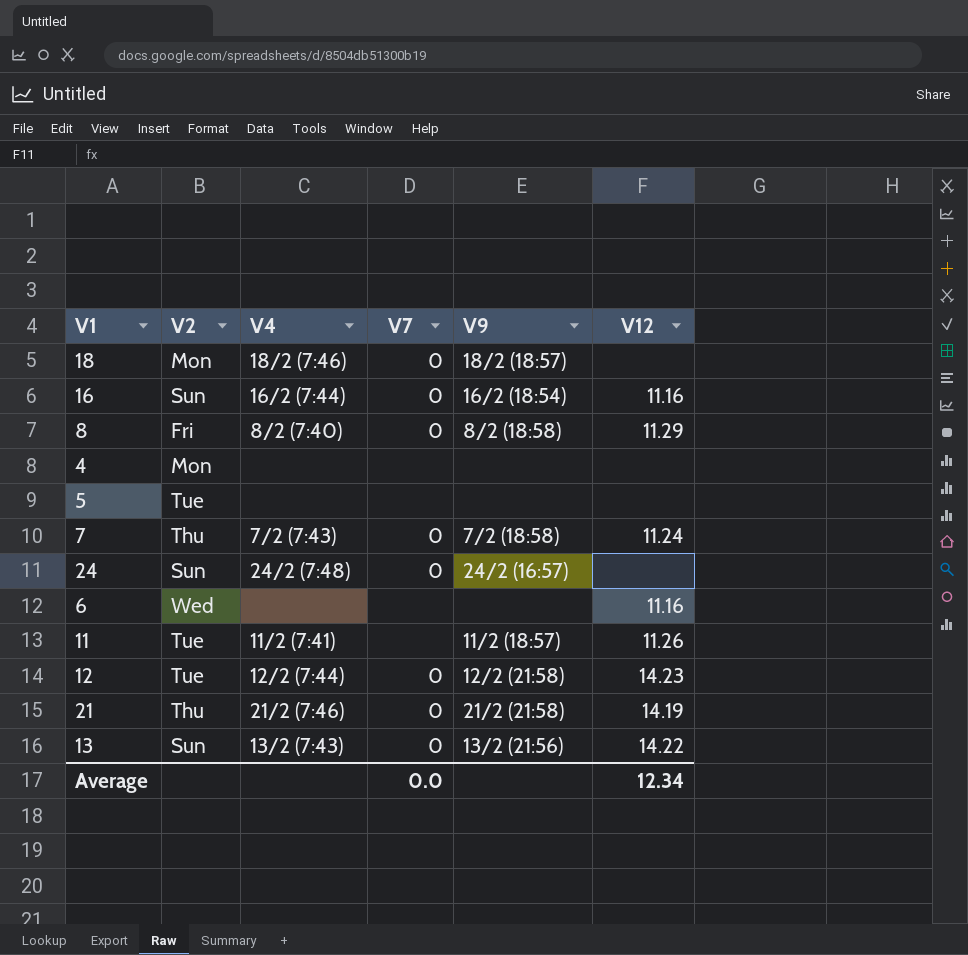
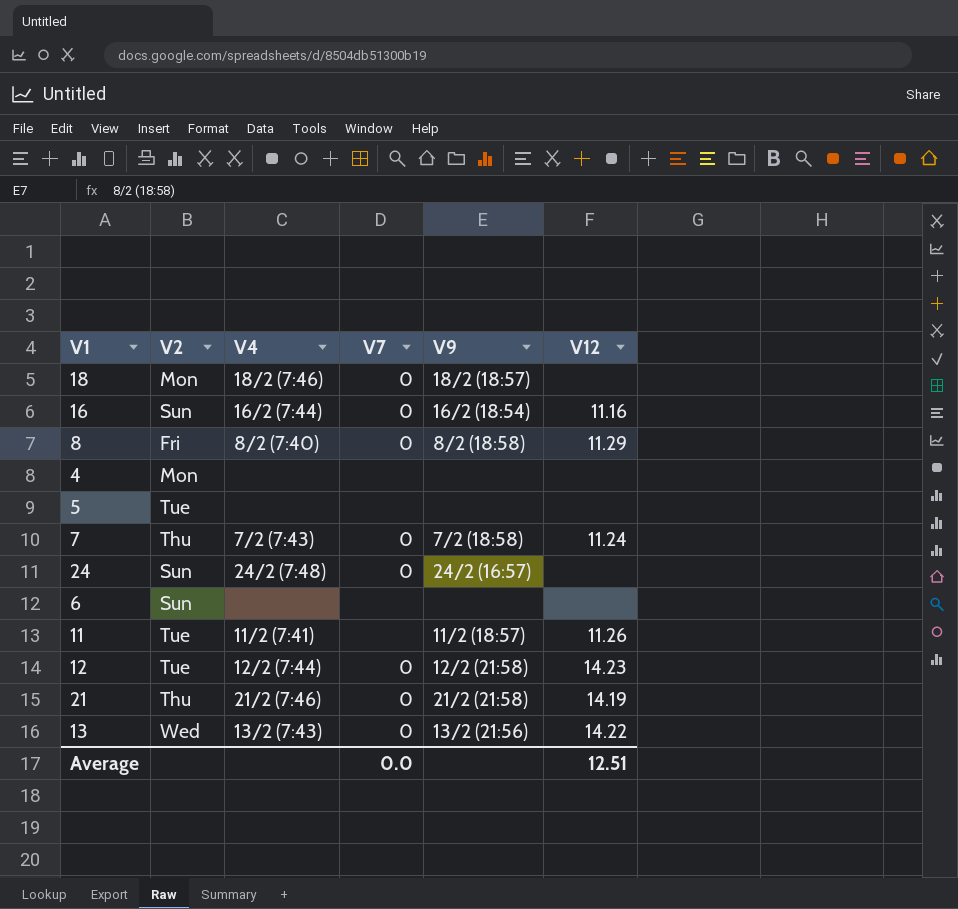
6 | V2: Wed -> Sun
6 | V12: 11.16 -> none
13 | V2: Sun -> Wed
Average | V12: 12.34 -> 12.51

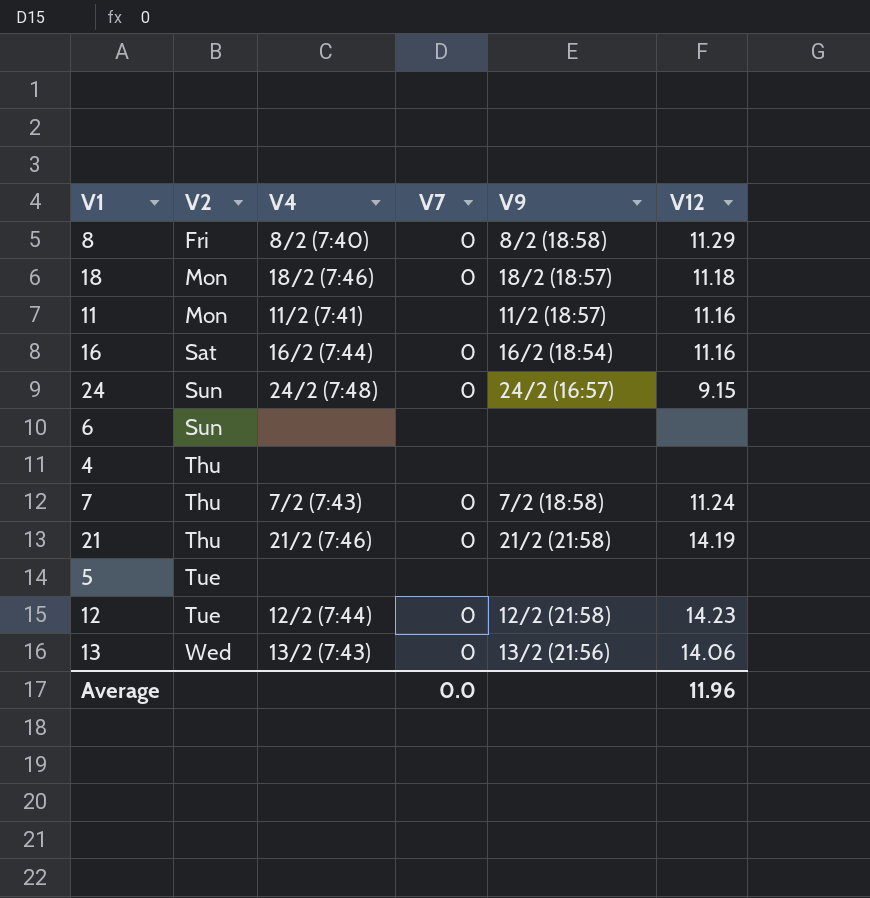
row order: none -> V2 ascending
18 | V12: none -> 11.18
11 | V2: Tue -> Mon
11 | V12: 11.26 -> 11.16
16 | V2: Sun -> Sat
24 | V12: none -> 9.15
4 | V2: Mon -> Thu
13 | V12: 14.22 -> 14.06
Average | V12: 12.51 -> 11.96

